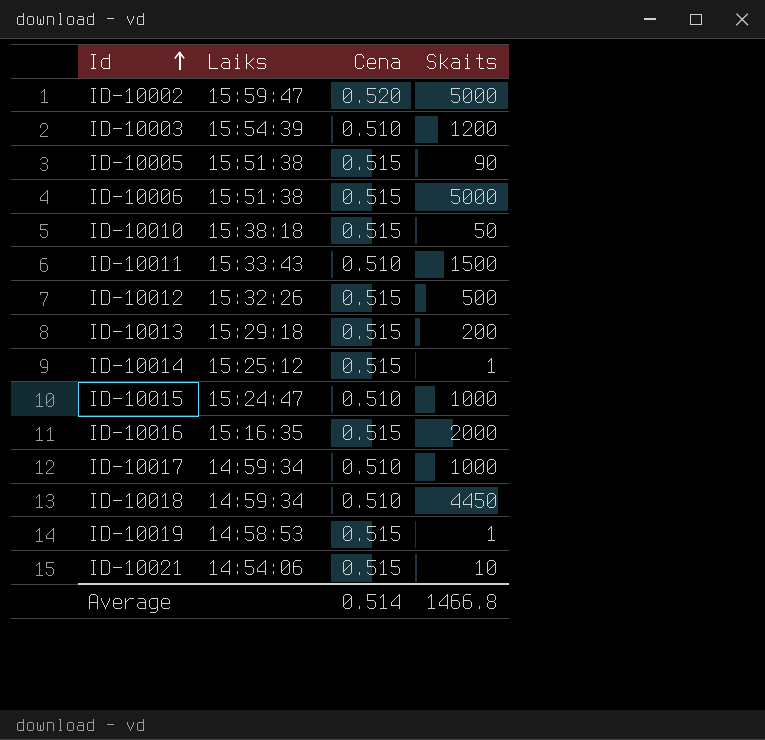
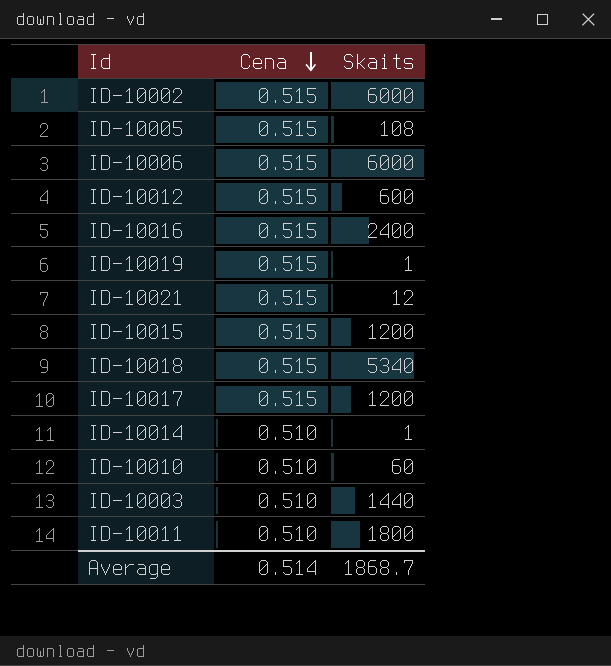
row order: Id ascending -> Cena descending
column Laiks | position: 2 -> none
row ID-10013: 15:29:18 | 0.515 | 200 -> none
ID-10002 | Cena: 0.520 -> 0.515
ID-10002 | Skaits: 5000 -> 6000
ID-10005 | Skaits: 90 -> 108
ID-10006 | Skaits: 5000 -> 6000
ID-10012 | Skaits: 500 -> 600
ID-10016 | Skaits: 2000 -> 2400
ID-10021 | Skaits: 10 -> 12
ID-10015 | Cena: 0.510 -> 0.515
ID-10015 | Skaits: 1000 -> 1200
ID-10018 | Cena: 0.510 -> 0.515
ID-10018 | Skaits: 4450 -> 5340
ID-10017 | Cena: 0.510 -> 0.515
ID-10017 | Skaits: 1000 -> 1200
ID-10014 | Cena: 0.515 -> 0.510
ID-10010 | Cena: 0.515 -> 0.510
ID-10010 | Skaits: 50 -> 60
ID-10003 | Skaits: 1200 -> 1440
ID-10011 | Skaits: 1500 -> 1800
Average | Skaits: 1466.8 -> 1868.7

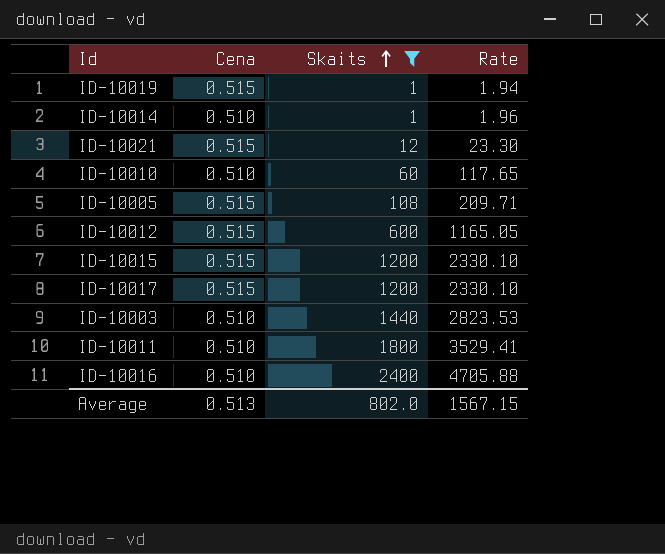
filter: none -> Skaits <= 2400
row order: Cena descending -> Skaits ascending
column Rate | formula: none -> [Skaits] / [Cena]
ID-10016 | Cena: 0.515 -> 0.510
Average | Cena: 0.514 -> 0.513
Average | Skaits: 1868.7 -> 802.0

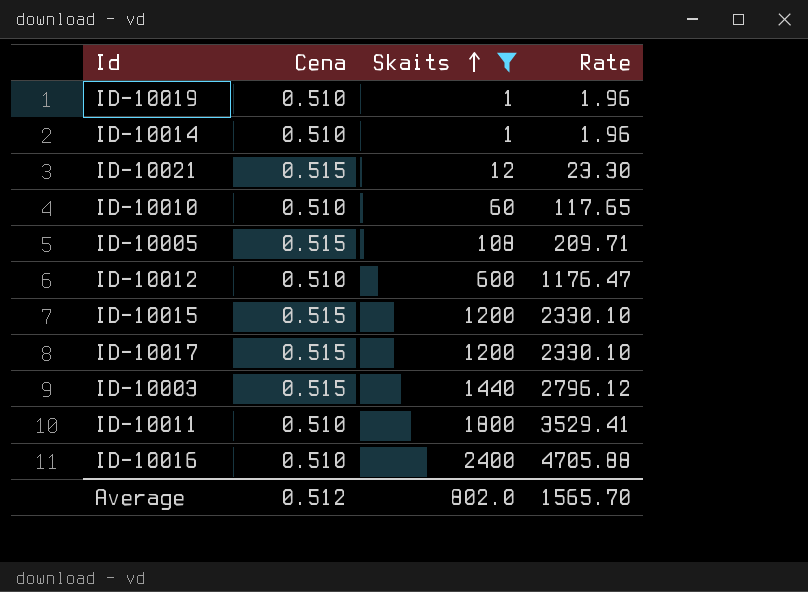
ID-10019 | Cena: 0.515 -> 0.510
ID-10019 | Rate: 1.94 -> 1.96
ID-10012 | Cena: 0.515 -> 0.510
ID-10012 | Rate: 1165.05 -> 1176.47
ID-10003 | Cena: 0.510 -> 0.515
ID-10003 | Rate: 2823.53 -> 2796.12
Average | Cena: 0.513 -> 0.512
Average | Rate: 1567.15 -> 1565.70

